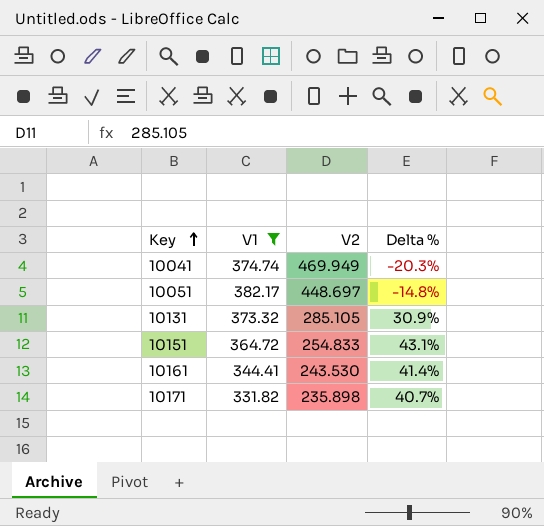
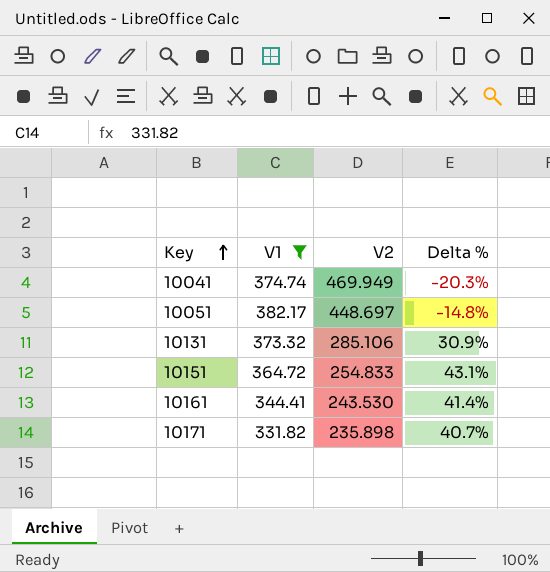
10131 | V2: 285.105 -> 285.106

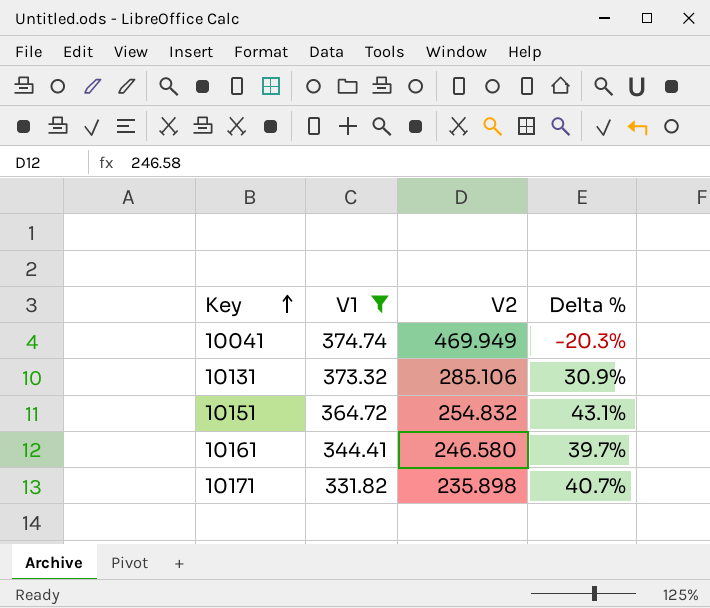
row 10051: 382.17 | 448.697 | -14.8% -> none
10151 | V2: 254.833 -> 254.832
10161 | V2: 243.530 -> 246.580
10161 | Delta %: 41.4% -> 39.7%

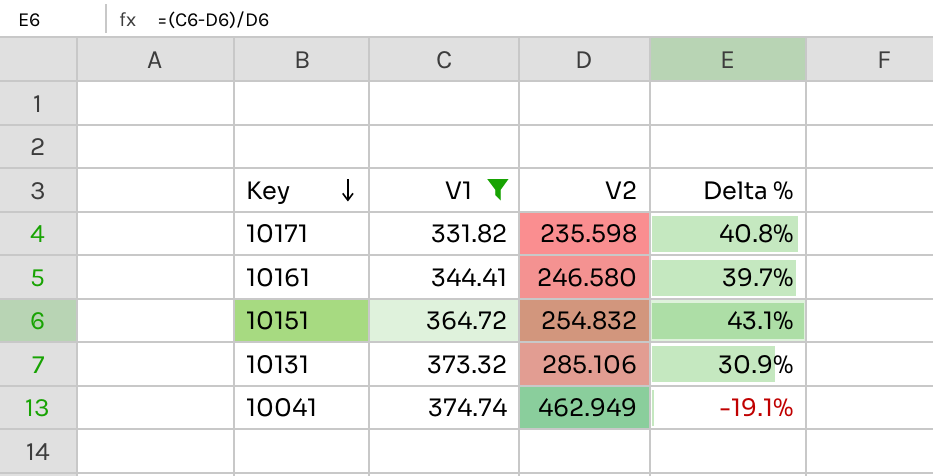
row order: Key ascending -> Key descending
10171 | V2: 235.898 -> 235.598
10171 | Delta %: 40.7% -> 40.8%
10041 | V2: 469.949 -> 462.949
10041 | Delta %: -20.3% -> -19.1%

